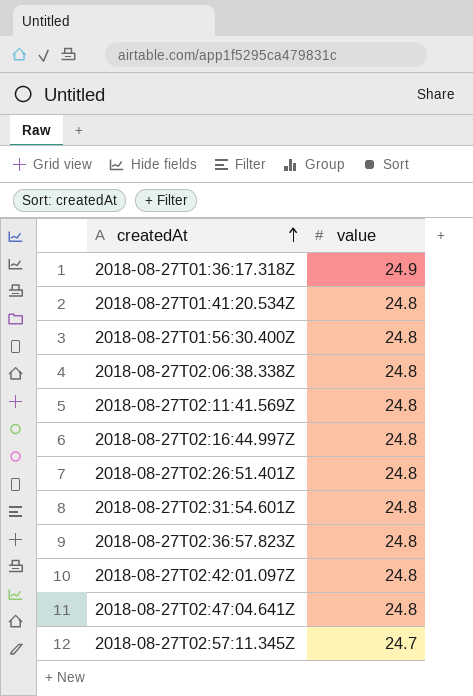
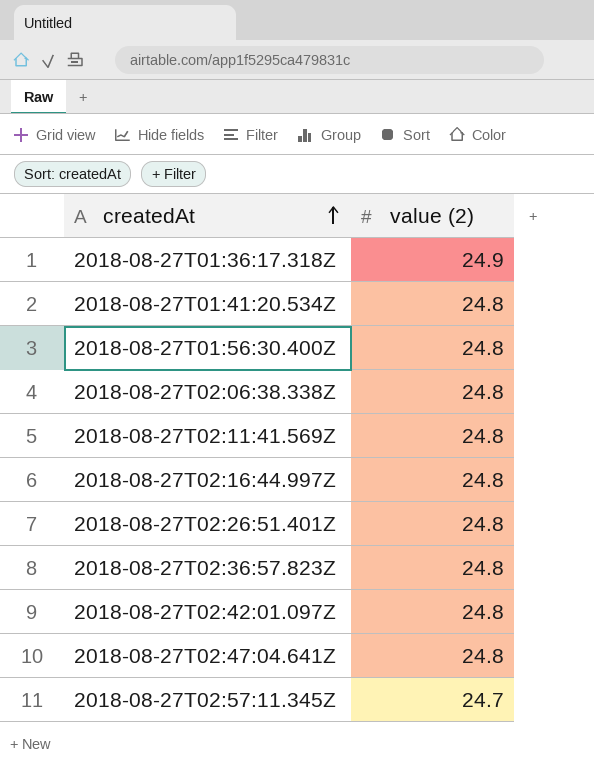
column name: value -> value (2)
row 2018-08-27T02:31:54.601Z: 24.8 -> none

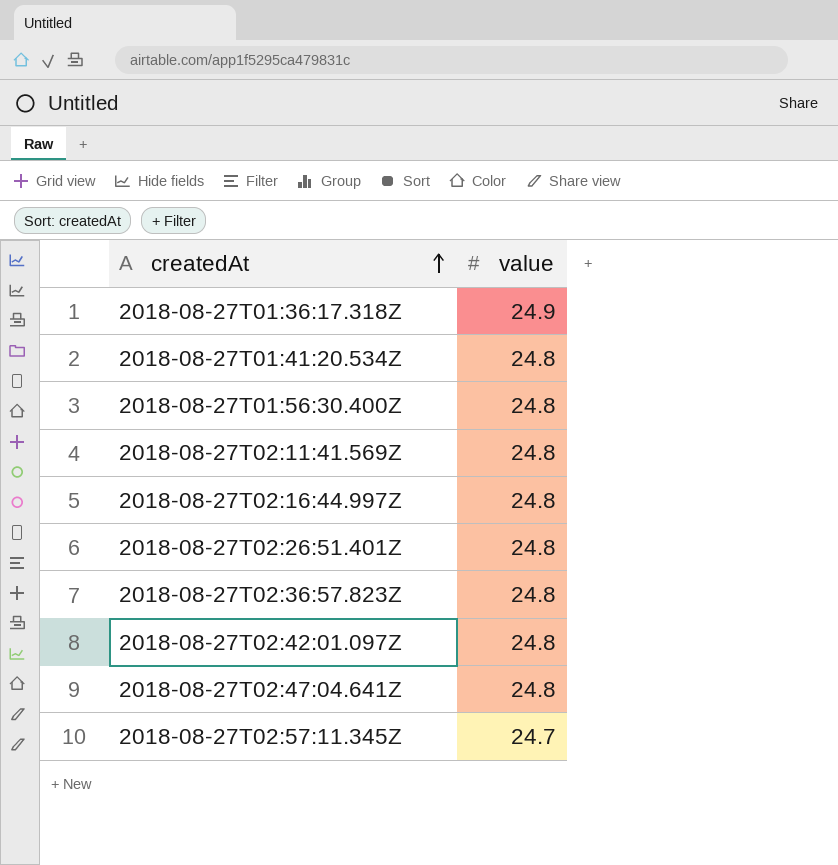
column name: value (2) -> value
row 2018-08-27T02:06:38.338Z: 24.8 -> none

